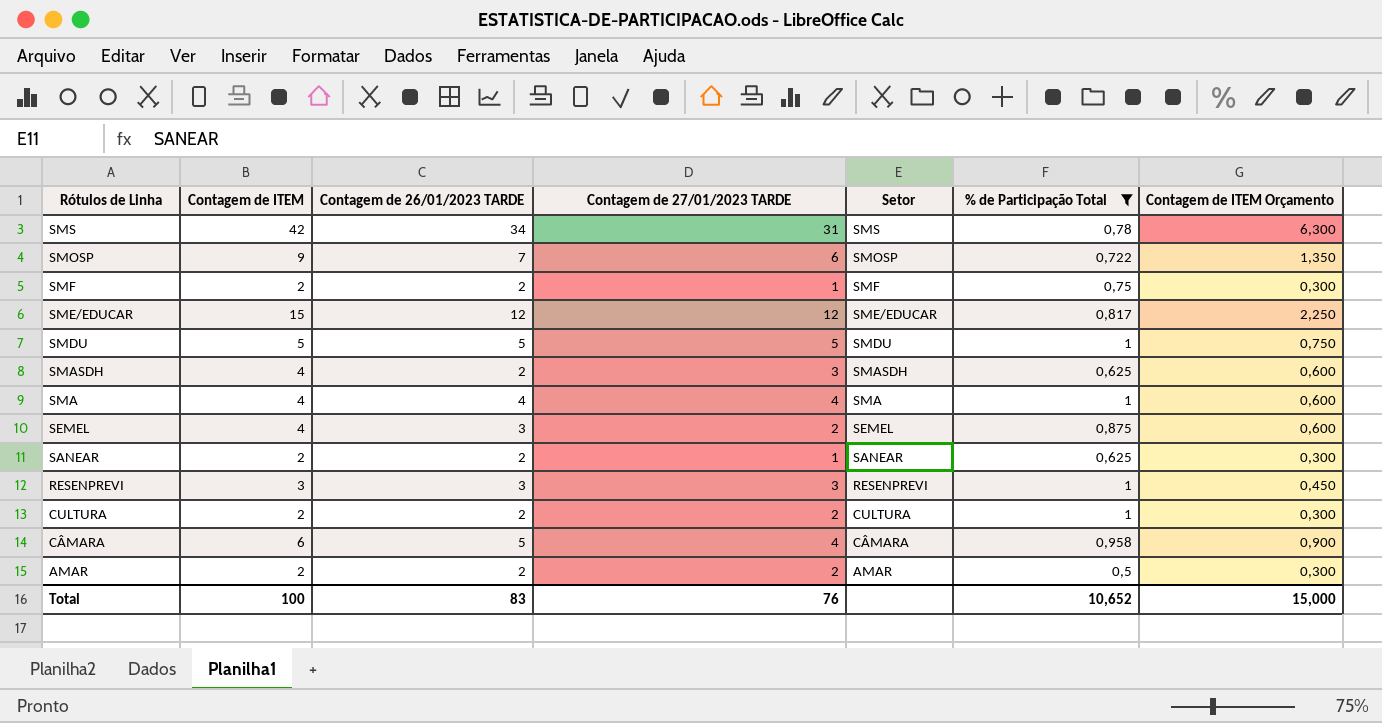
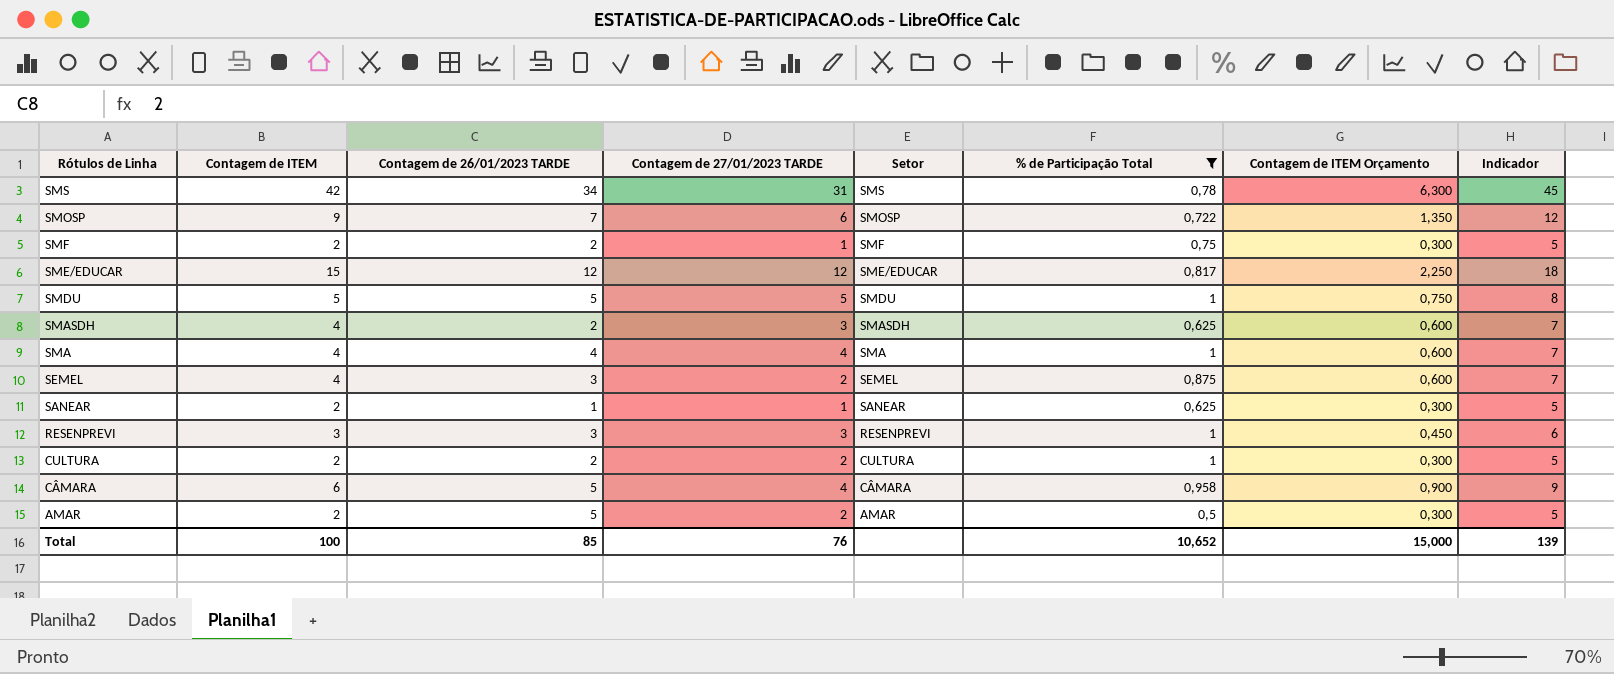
column Indicador | formula: none -> [Contagem de ITEM] + 3
SANEAR | Contagem de 26/01/2023 TARDE: 2 -> 1
AMAR | Contagem de 26/01/2023 TARDE: 2 -> 5
Total | Contagem de 26/01/2023 TARDE: 83 -> 85

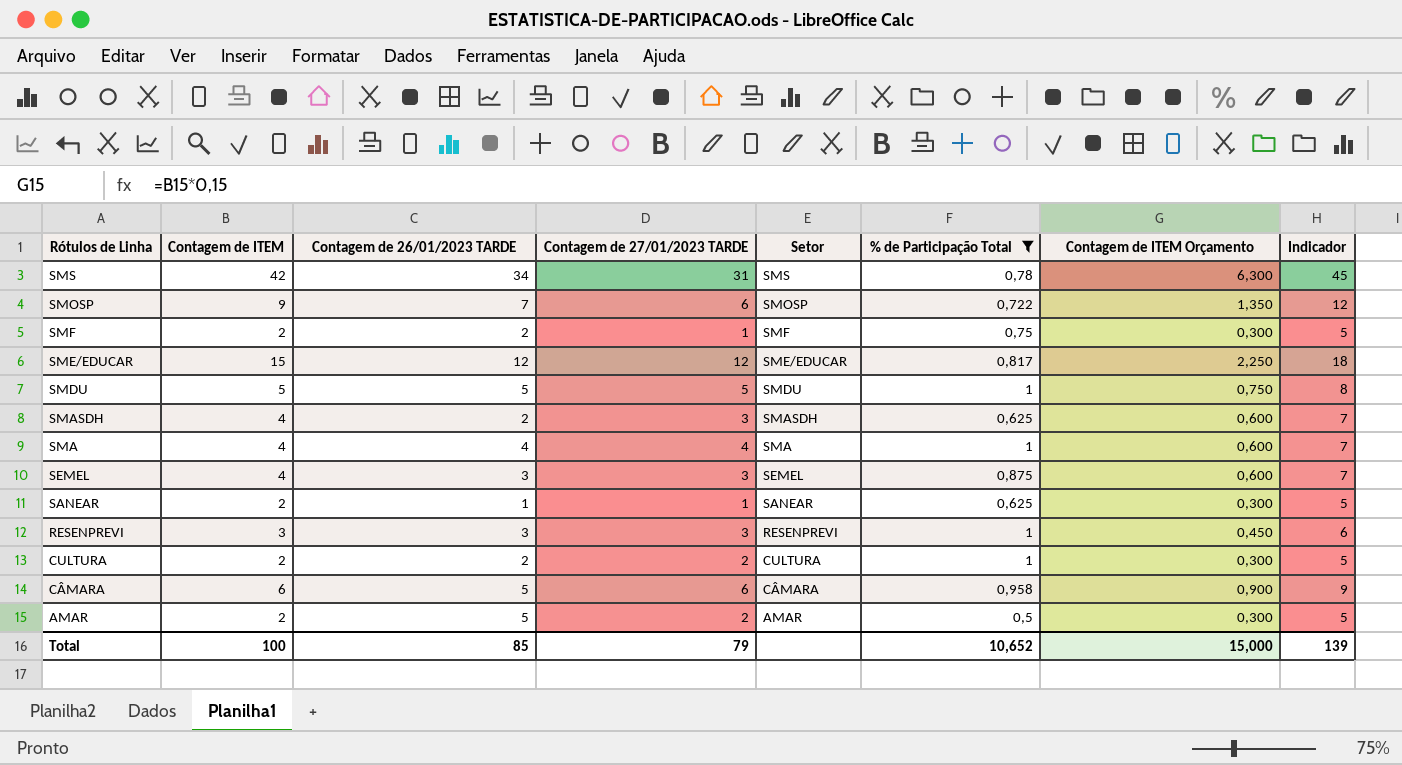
SEMEL | Contagem de 27/01/2023 TARDE: 2 -> 3
CÂMARA | Contagem de 27/01/2023 TARDE: 4 -> 6
Total | Contagem de 27/01/2023 TARDE: 76 -> 79

